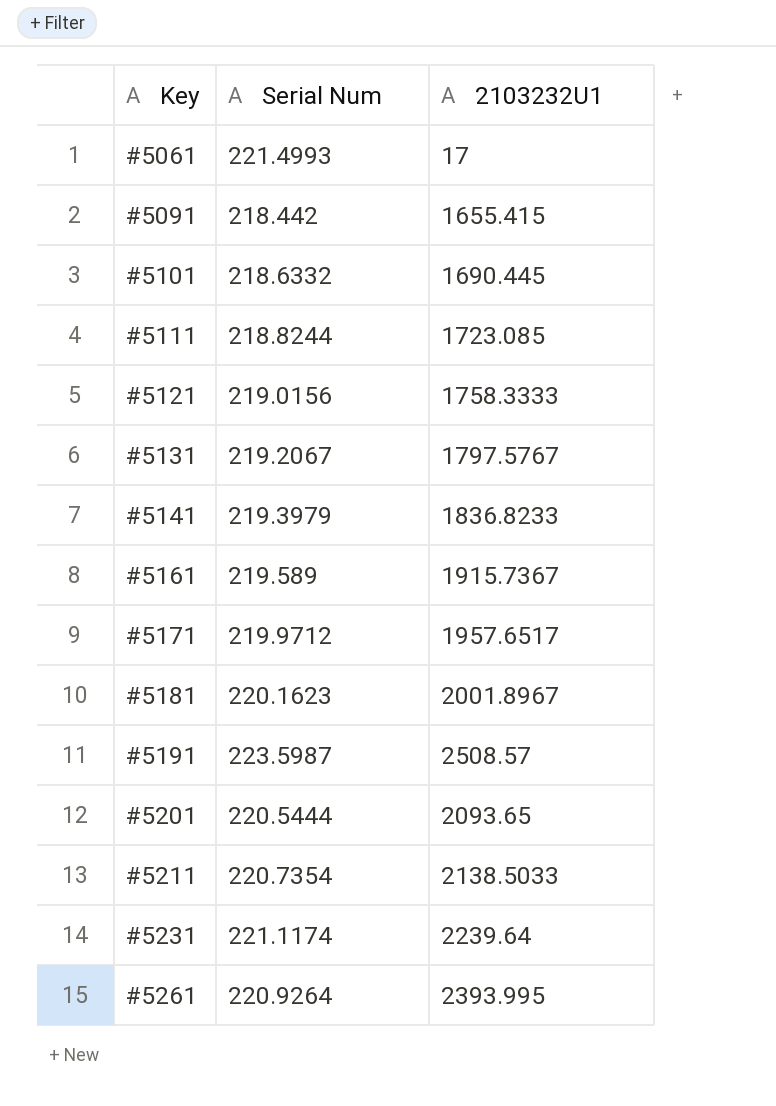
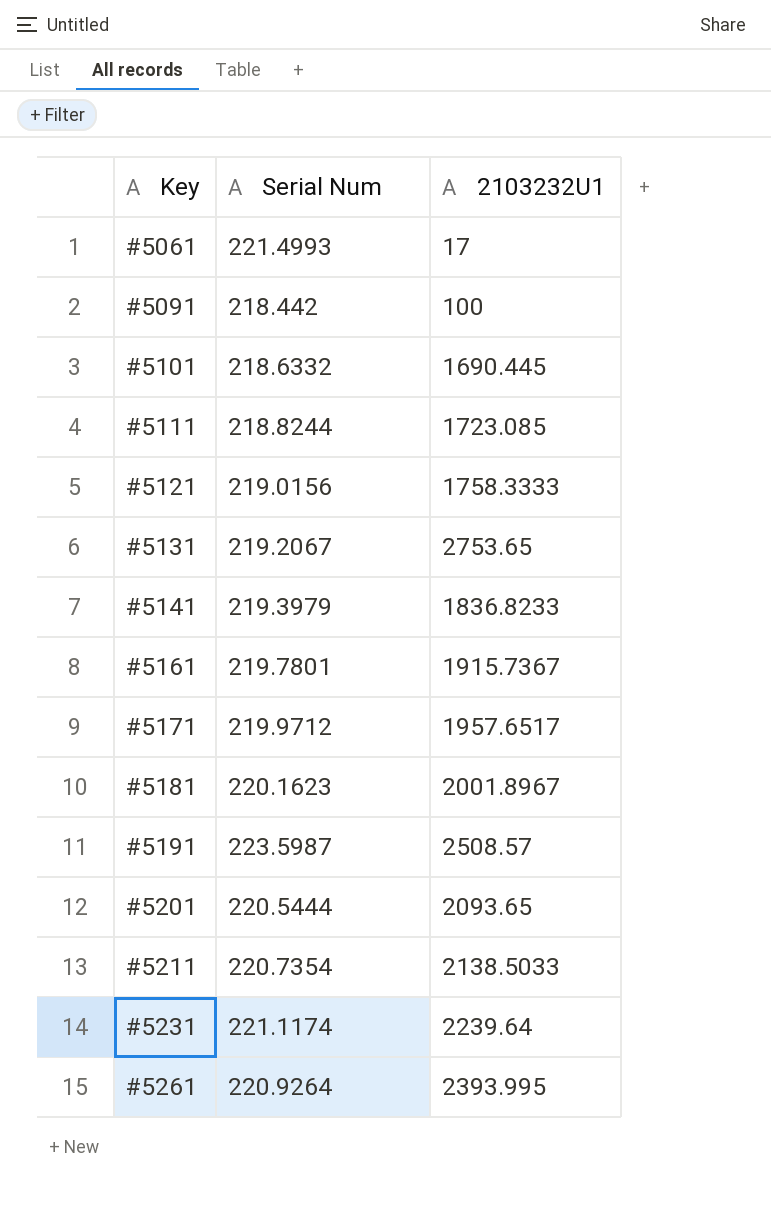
#5091 | 2103232U1: 1655.415 -> 100
#5131 | 2103232U1: 1797.5767 -> 2753.65
#5161 | Serial Num: 219.589 -> 219.7801

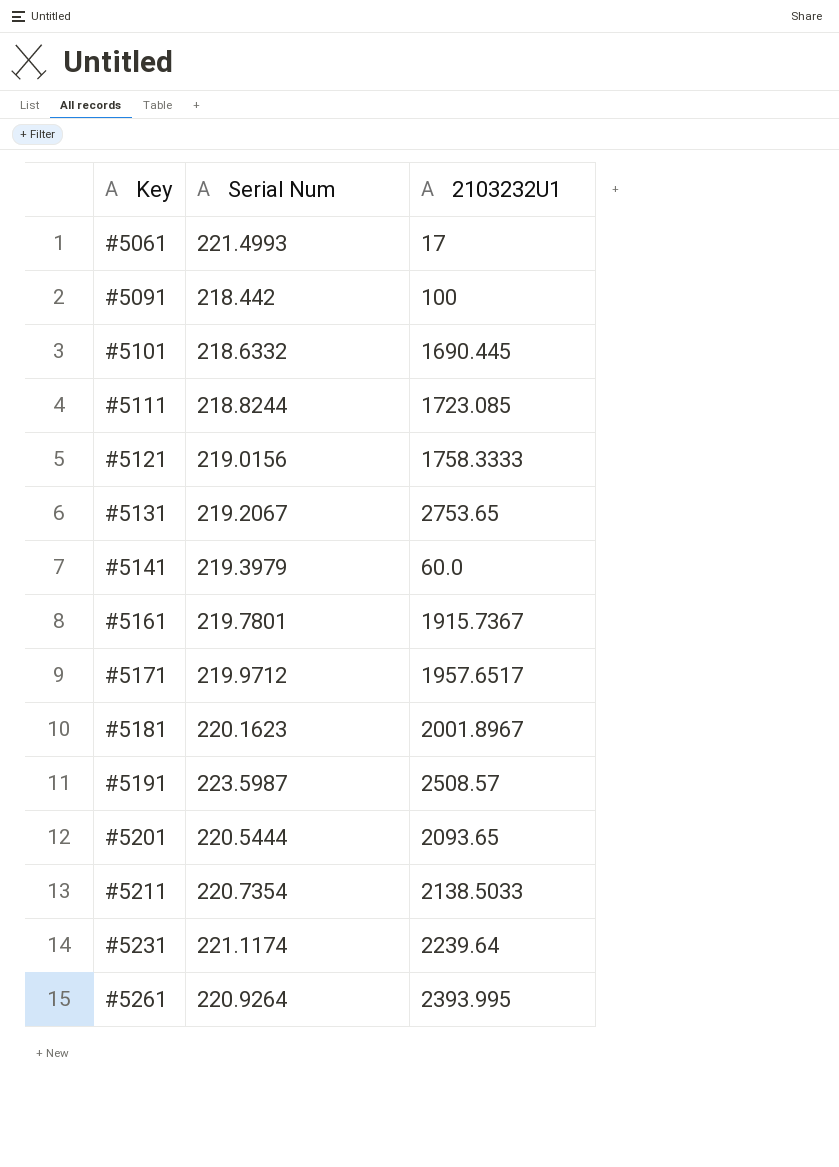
#5141 | 2103232U1: 1836.8233 -> 60.0

